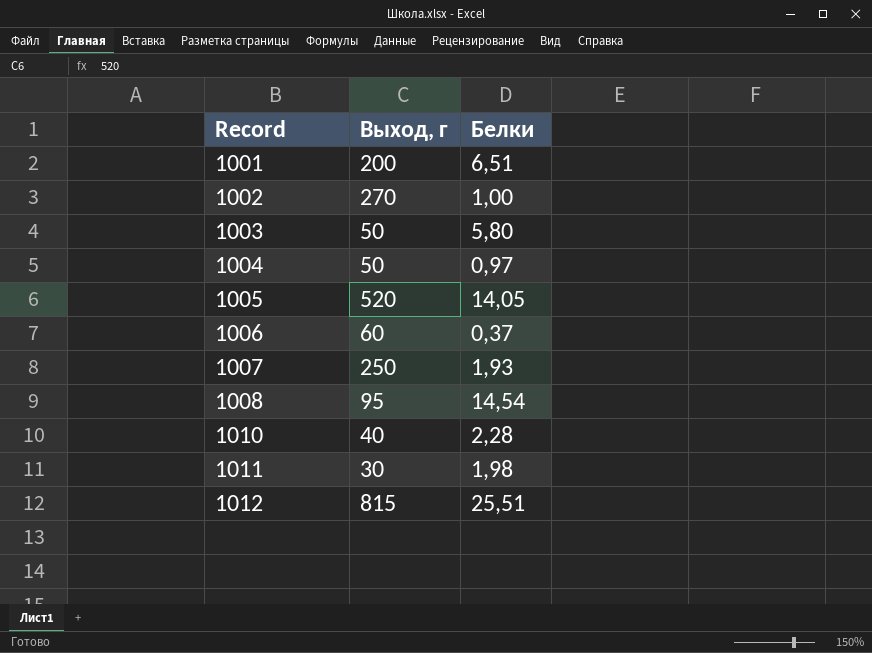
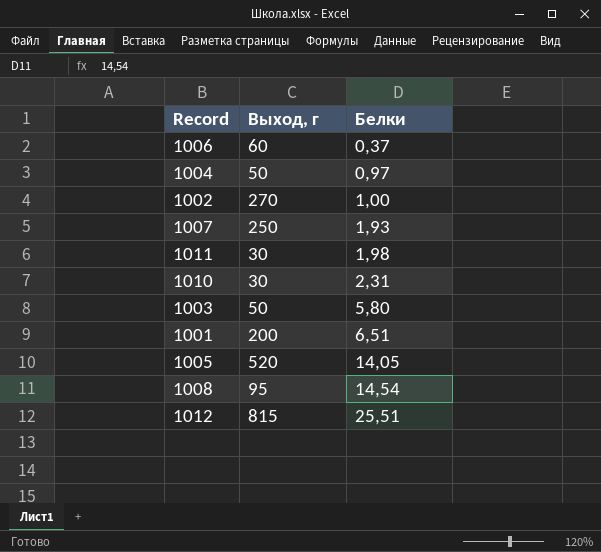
row order: Record ascending -> Белки ascending
1010 | Выход, г: 40 -> 30
1010 | Белки: 2,28 -> 2,31

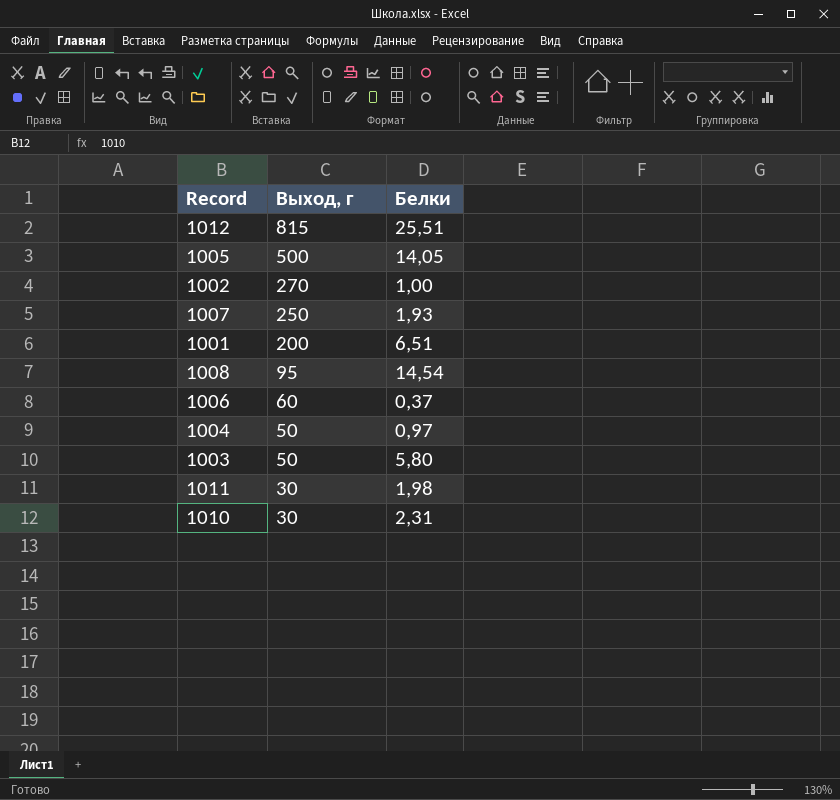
row order: Белки ascending -> Выход, г descending
1005 | Выход, г: 520 -> 500

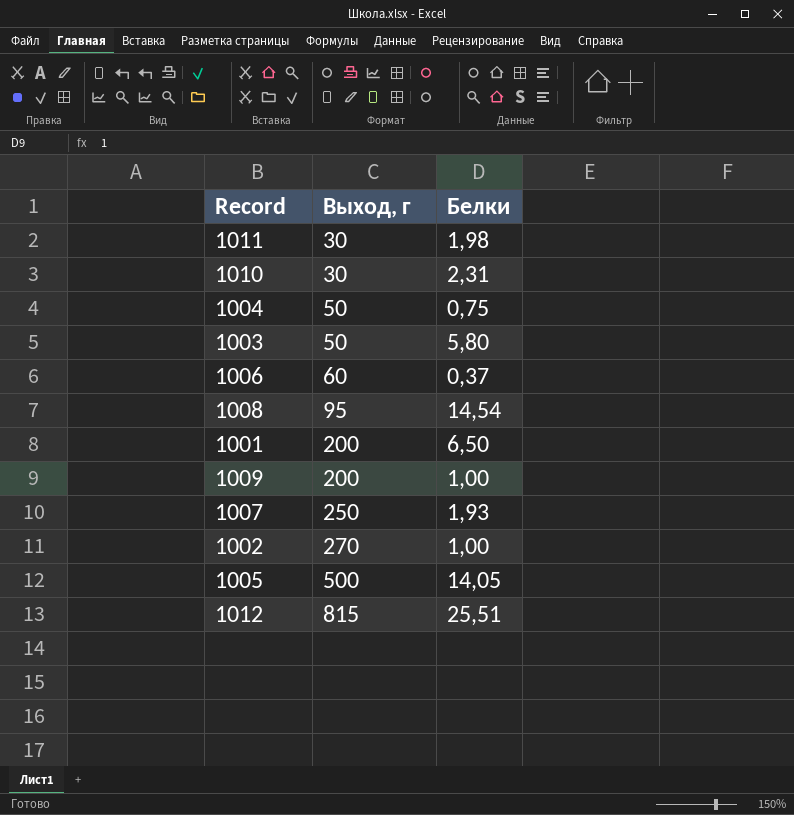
row order: Выход, г descending -> Выход, г ascending
1004 | Белки: 0,97 -> 0,75
1001 | Белки: 6,51 -> 6,50
row 1009: none -> 200 | 1,00

